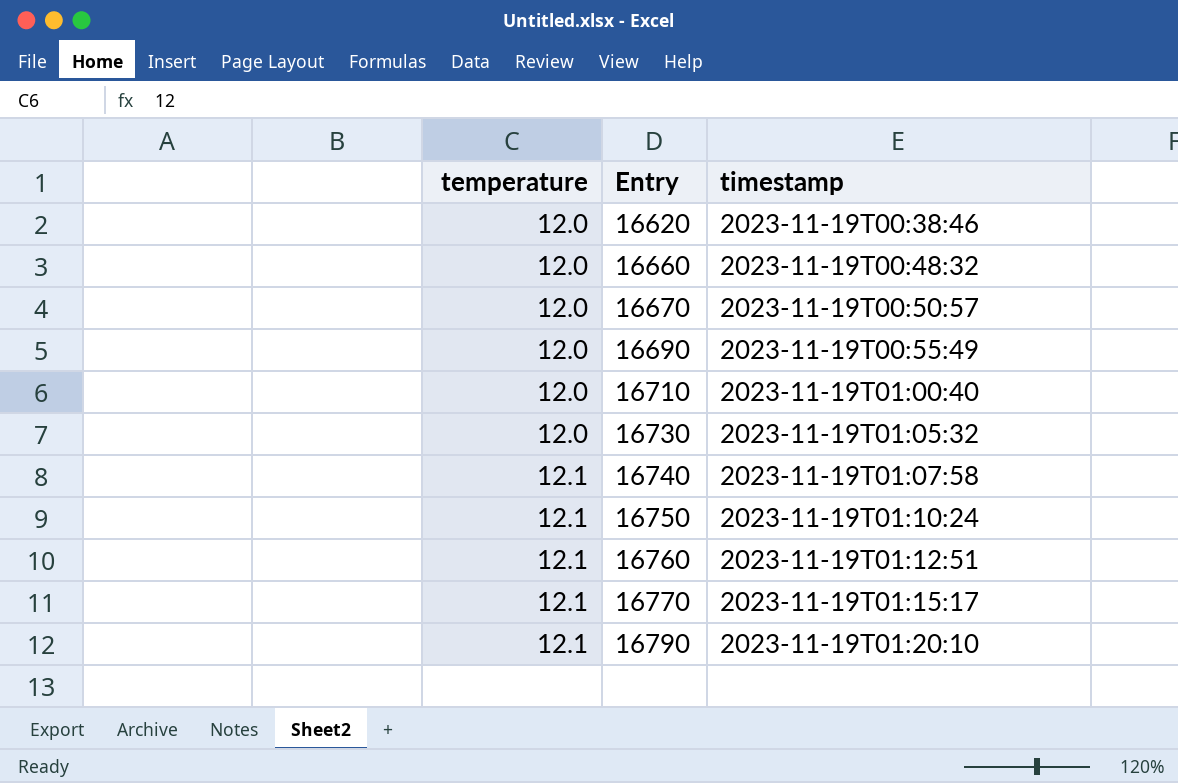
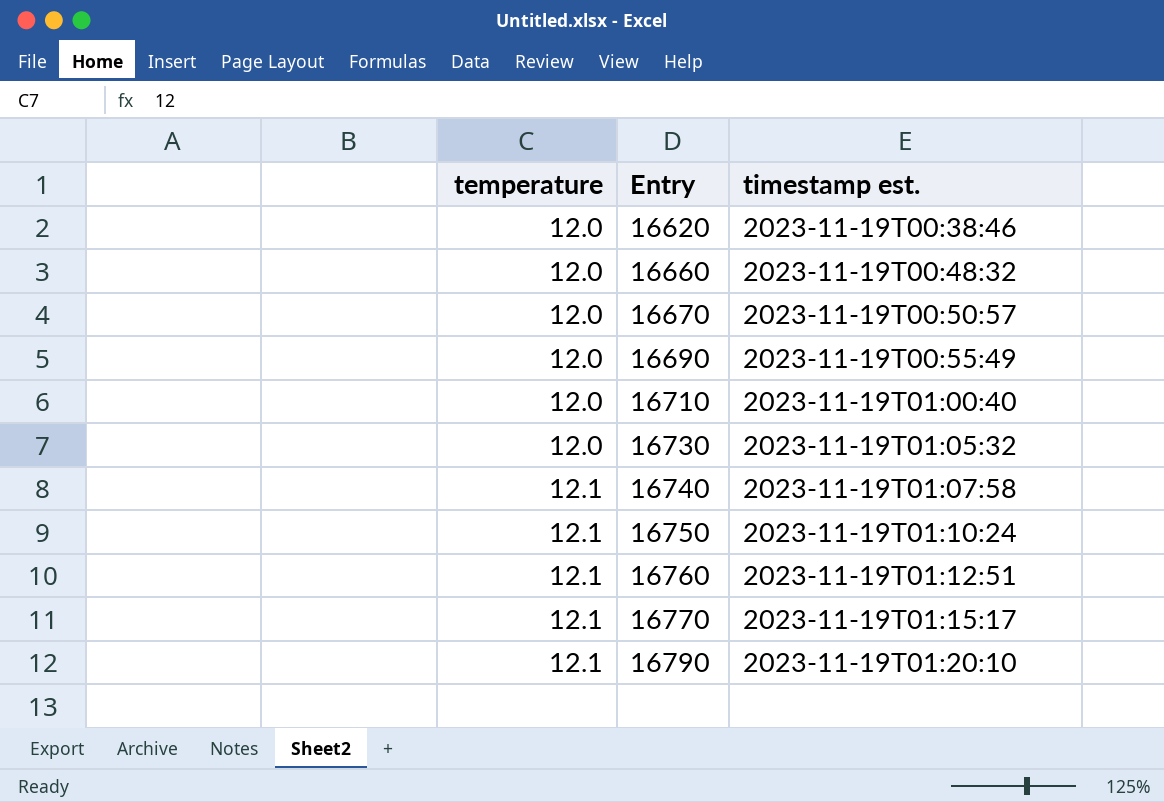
column name: timestamp -> timestamp est.

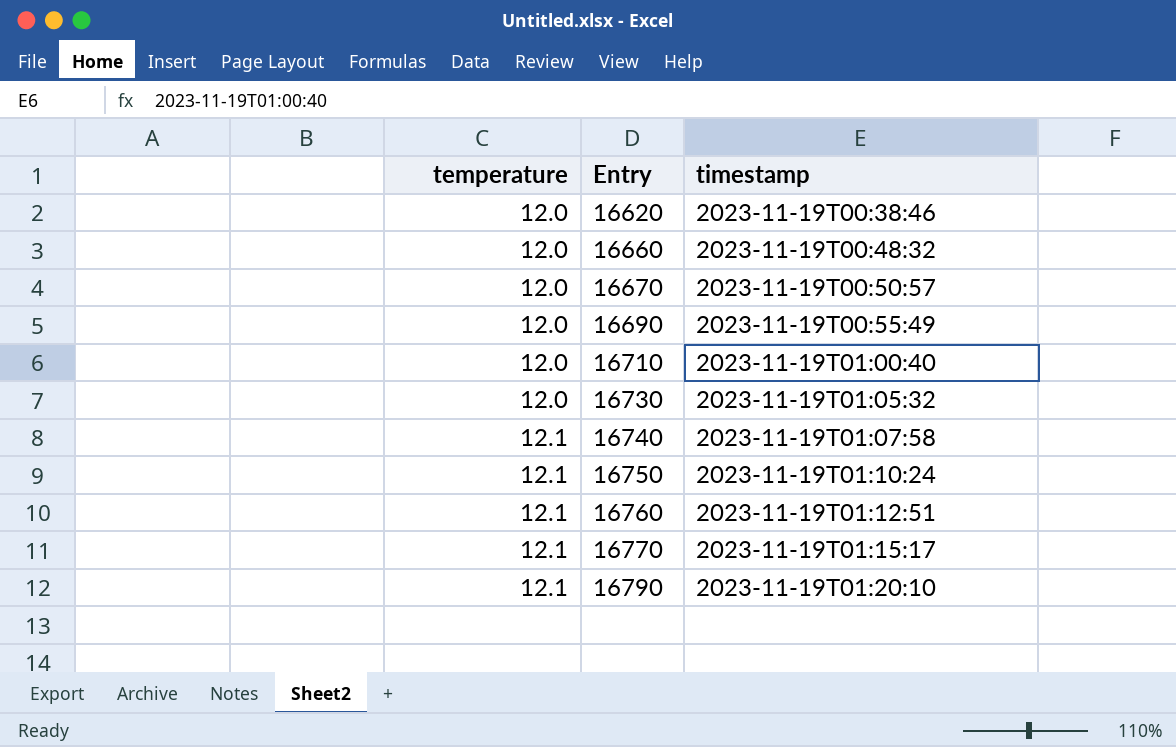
column name: timestamp est. -> timestamp

